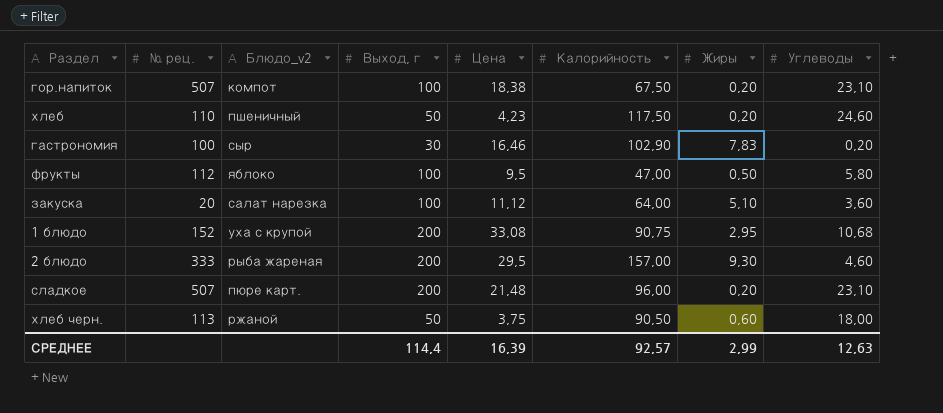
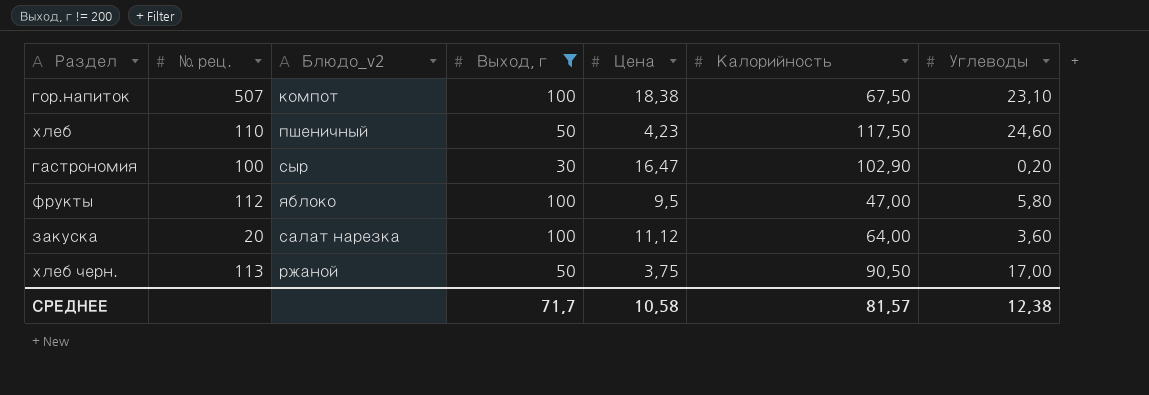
filter: none -> Выход, г != 200
column Жиры | position: 7 -> none
гастрономия | Цена: 16,46 -> 16,47
хлеб черн. | Углеводы: 18,00 -> 17,00
СРЕДНЕЕ | Выход, г: 114,4 -> 71,7
СРЕДНЕЕ | Цена: 16,39 -> 10,58
СРЕДНЕЕ | Калорийность: 92,57 -> 81,57
СРЕДНЕЕ | Углеводы: 12,63 -> 12,38

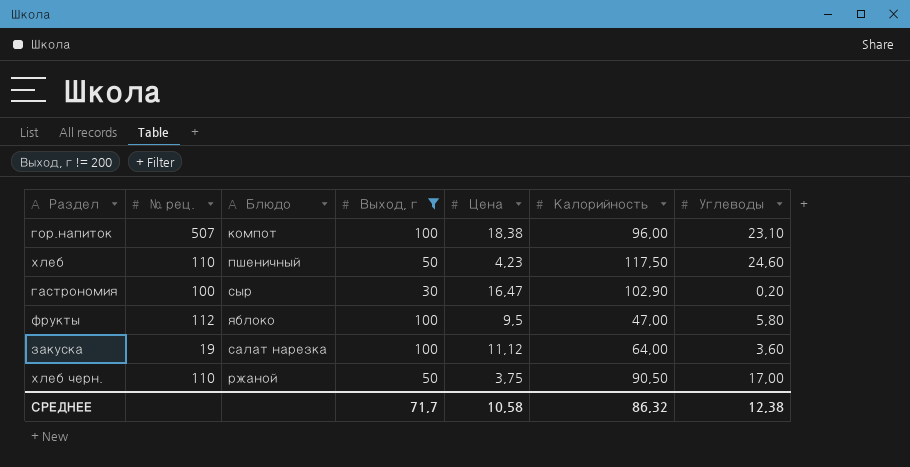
column name: Блюдо_v2 -> Блюдо
гор.напиток | Калорийность: 67,50 -> 96,00
закуска | № рец.: 20 -> 19
хлеб черн. | № рец.: 113 -> 110
СРЕДНЕЕ | Калорийность: 81,57 -> 86,32

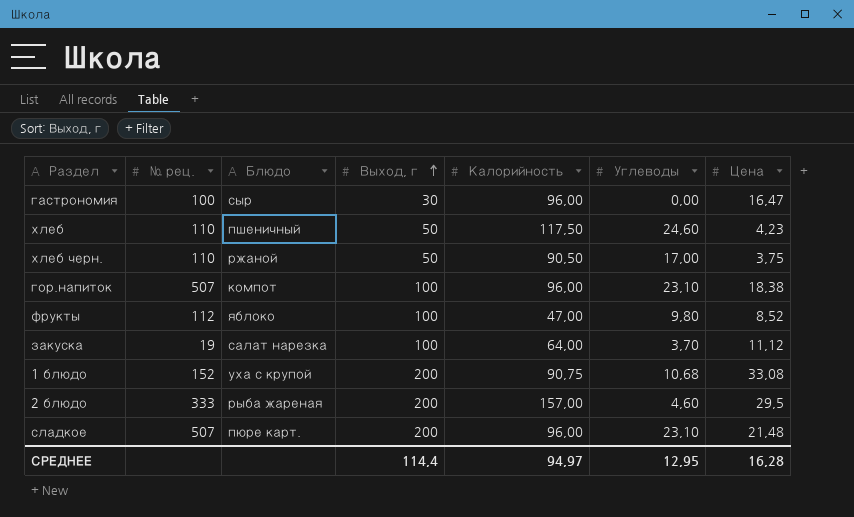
filter: Выход, г != 200 -> none
row order: none -> Выход, г ascending
column Цена | position: 5 -> 7
гастрономия | Калорийность: 102,90 -> 96,00
гастрономия | Углеводы: 0,20 -> 0,00
фрукты | Углеводы: 5,80 -> 9,80
фрукты | Цена: 9,5 -> 8,52
закуска | Углеводы: 3,60 -> 3,70
СРЕДНЕЕ | Выход, г: 71,7 -> 114,4
СРЕДНЕЕ | Калорийность: 86,32 -> 94,97
СРЕДНЕЕ | Углеводы: 12,38 -> 12,95
СРЕДНЕЕ | Цена: 10,58 -> 16,28

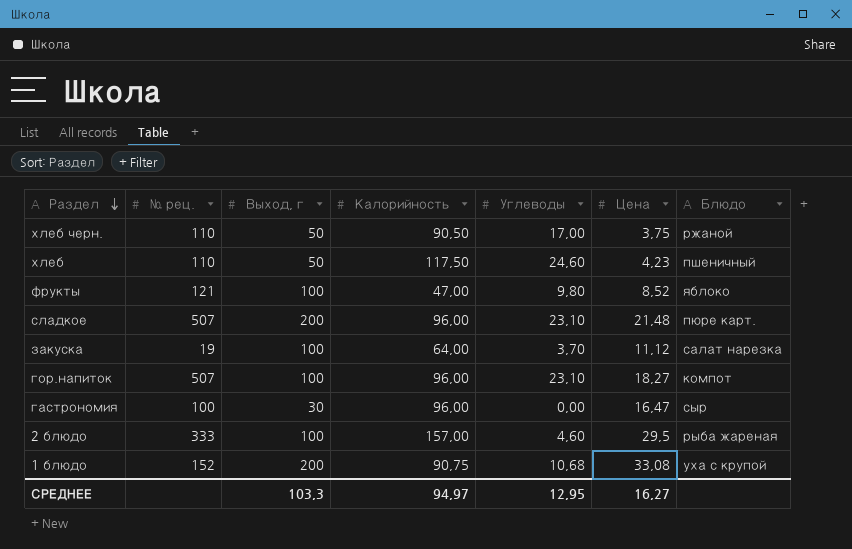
row order: Выход, г ascending -> Раздел descending
column Блюдо | position: 3 -> 7
фрукты | № рец.: 112 -> 121
гор.напиток | Цена: 18,38 -> 18,27
2 блюдо | Выход, г: 200 -> 100
СРЕДНЕЕ | Выход, г: 114,4 -> 103,3
СРЕДНЕЕ | Цена: 16,28 -> 16,27

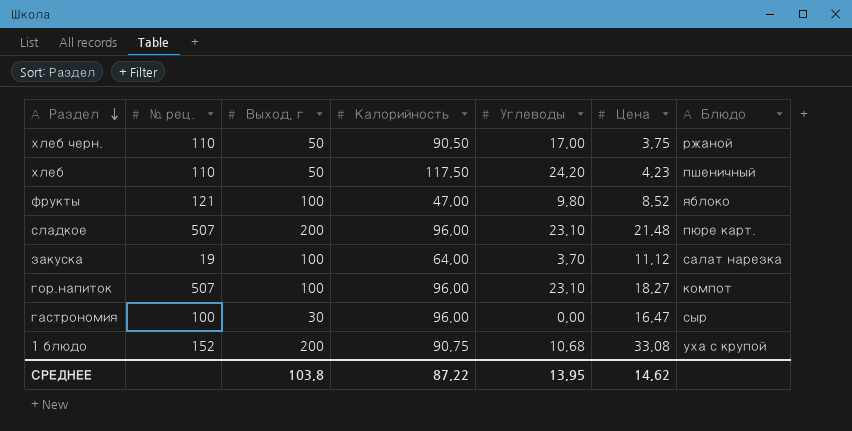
row 2 блюдо: 333 | 100 | 157,00 | 4,60 | 29,5 | рыба жареная -> none
хлеб | Углеводы: 24,60 -> 24,20
СРЕДНЕЕ | Выход, г: 103,3 -> 103,8
СРЕДНЕЕ | Калорийность: 94,97 -> 87,22
СРЕДНЕЕ | Углеводы: 12,95 -> 13,95
СРЕДНЕЕ | Цена: 16,27 -> 14,62

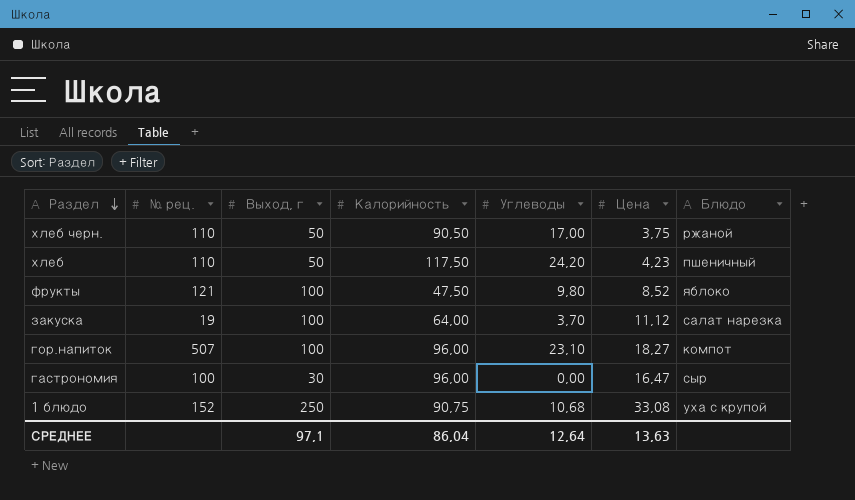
row сладкое: 507 | 200 | 96,00 | 23,10 | 21,48 | пюре карт. -> none
фрукты | Калорийность: 47,00 -> 47,50
1 блюдо | Выход, г: 200 -> 250
СРЕДНЕЕ | Выход, г: 103,8 -> 97,1
СРЕДНЕЕ | Калорийность: 87,22 -> 86,04
СРЕДНЕЕ | Углеводы: 13,95 -> 12,64
СРЕДНЕЕ | Цена: 14,62 -> 13,63

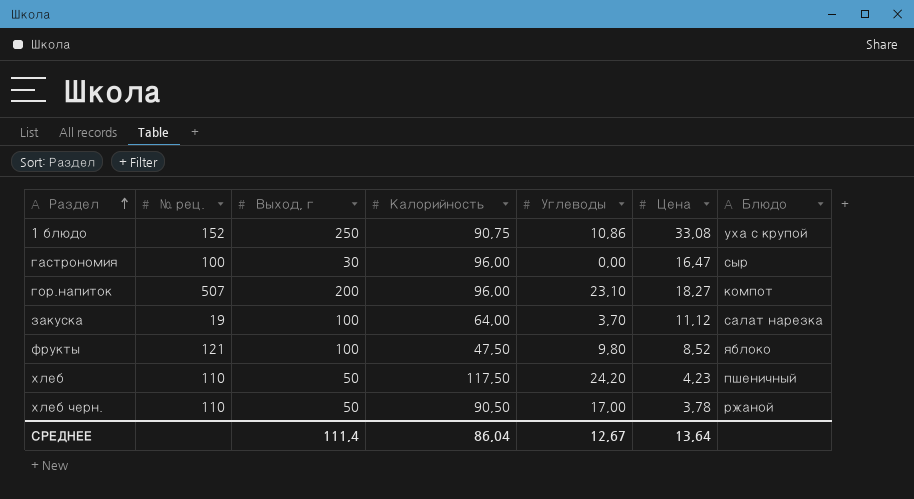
row order: Раздел descending -> Раздел ascending
1 блюдо | Углеводы: 10,68 -> 10,86
гор.напиток | Выход, г: 100 -> 200
хлеб черн. | Цена: 3,75 -> 3,78
СРЕДНЕЕ | Выход, г: 97,1 -> 111,4
СРЕДНЕЕ | Углеводы: 12,64 -> 12,67
СРЕДНЕЕ | Цена: 13,63 -> 13,64

